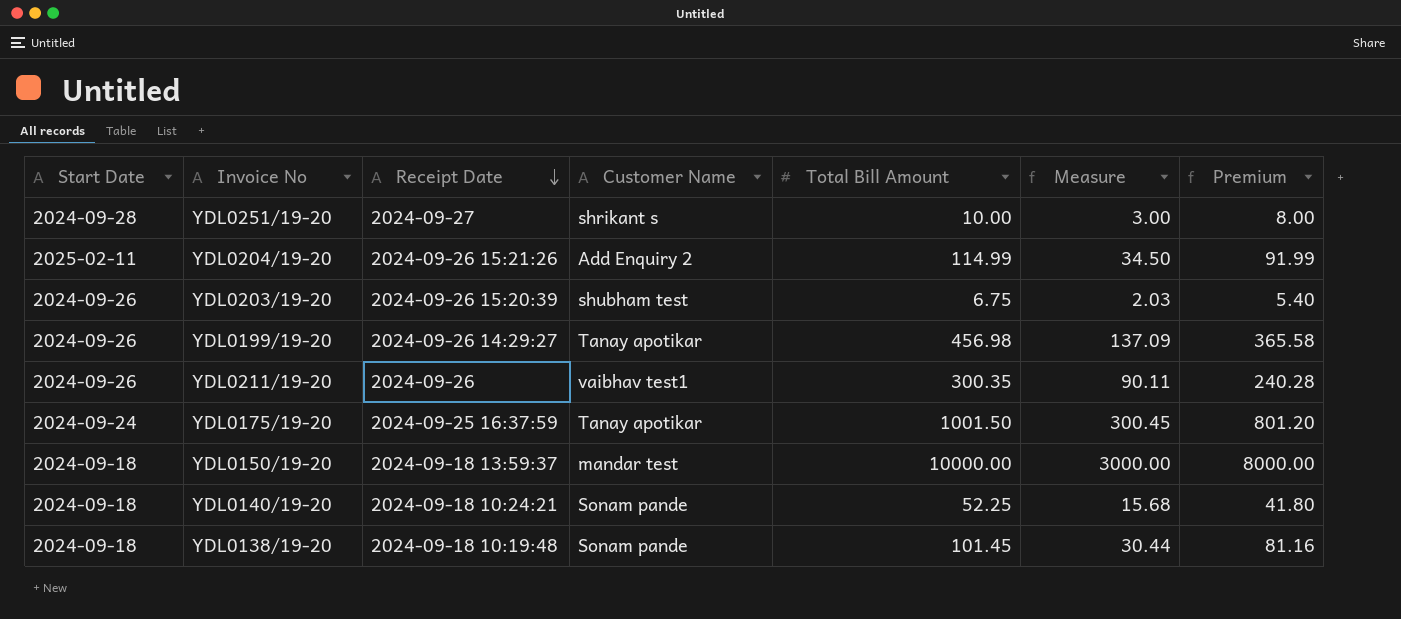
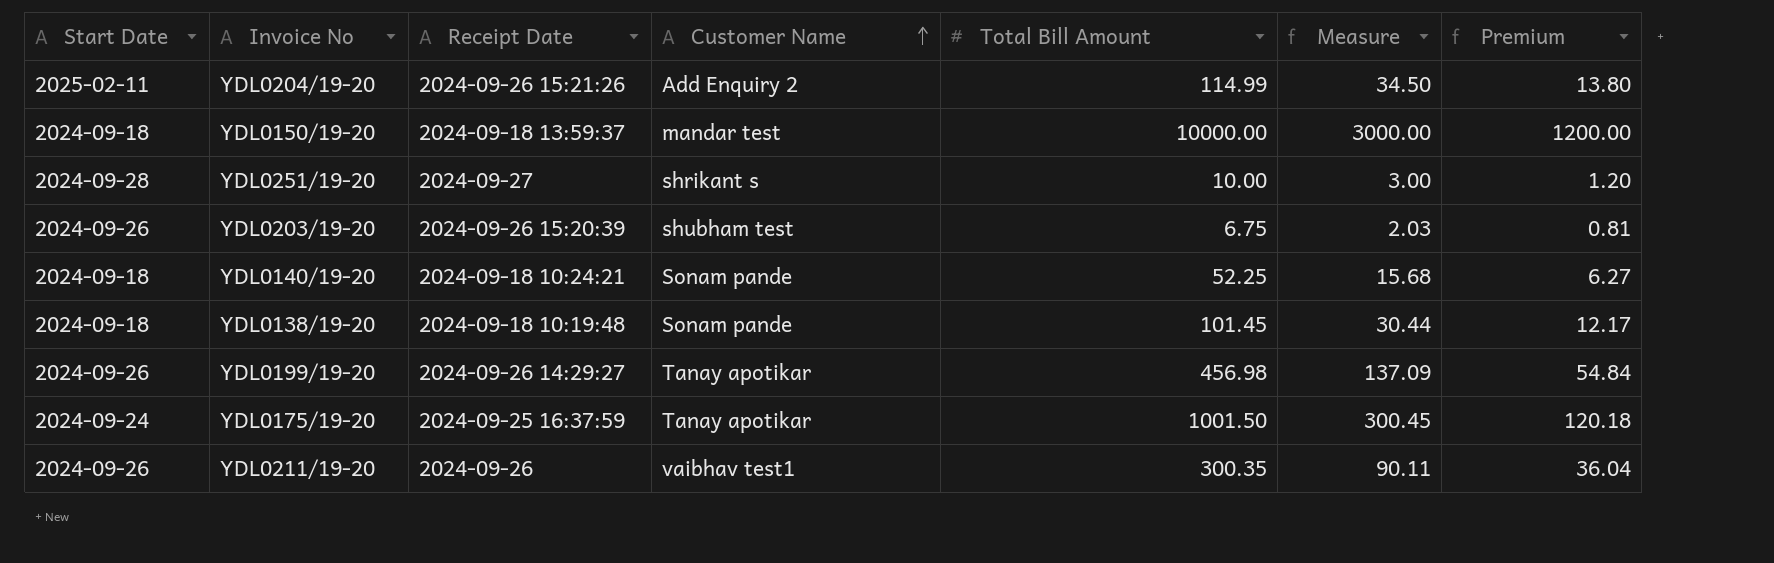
row order: Receipt Date descending -> Customer Name ascending
column Premium | formula: [Total Bill Amount] * 0.8 -> [Total Bill Amount] * 0.12

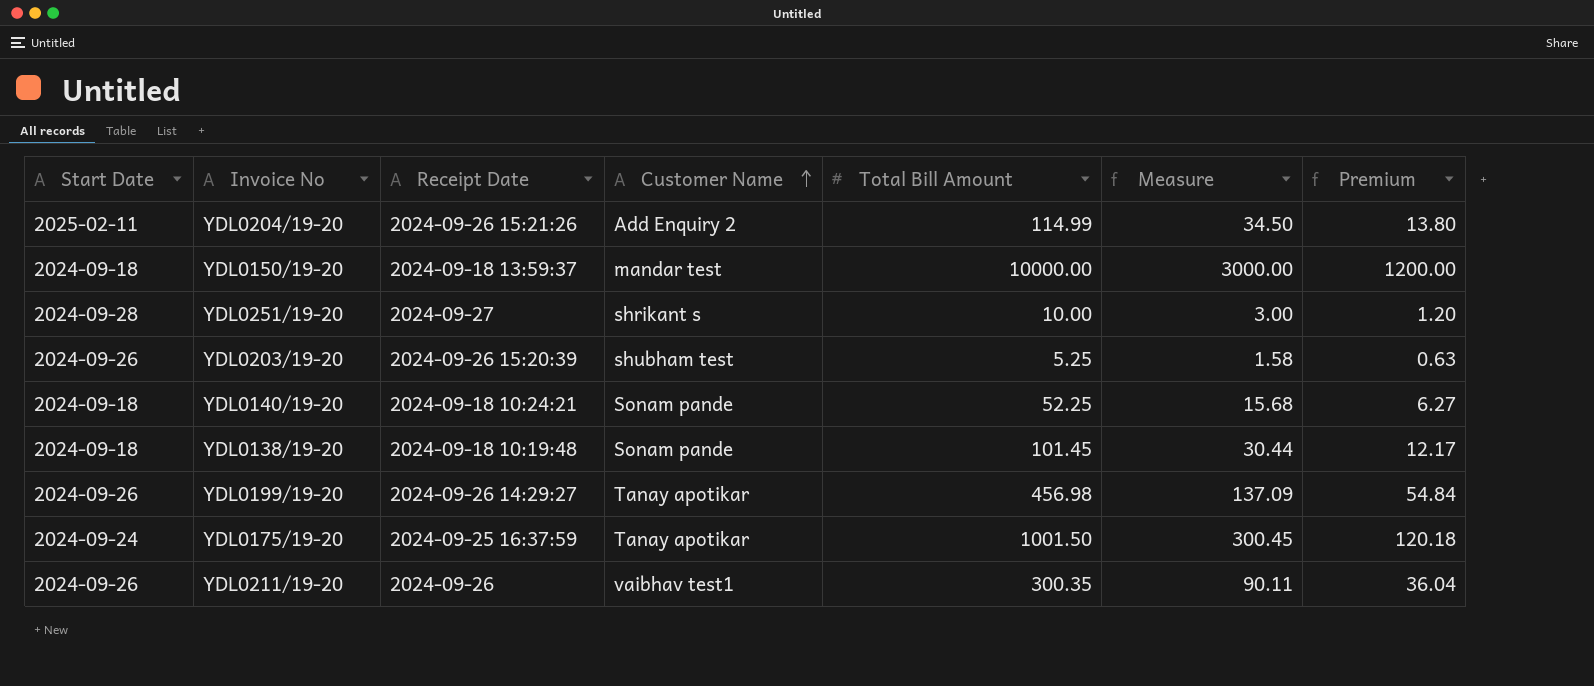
YDL0203/19-20 | Total Bill Amount: 6.75 -> 5.25
YDL0203/19-20 | Measure: 2.03 -> 1.58
YDL0203/19-20 | Premium: 0.81 -> 0.63

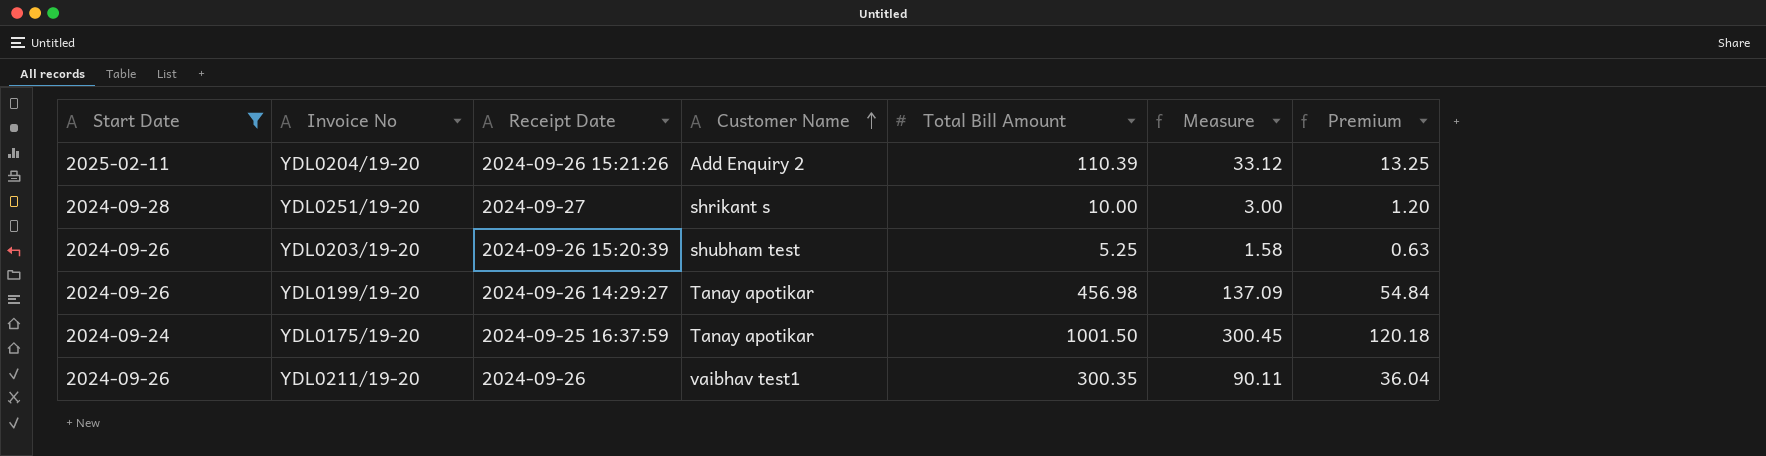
filter: none -> Start Date != 2024-09-18
YDL0204/19-20 | Total Bill Amount: 114.99 -> 110.39
YDL0204/19-20 | Measure: 34.50 -> 33.12
YDL0204/19-20 | Premium: 13.80 -> 13.25

